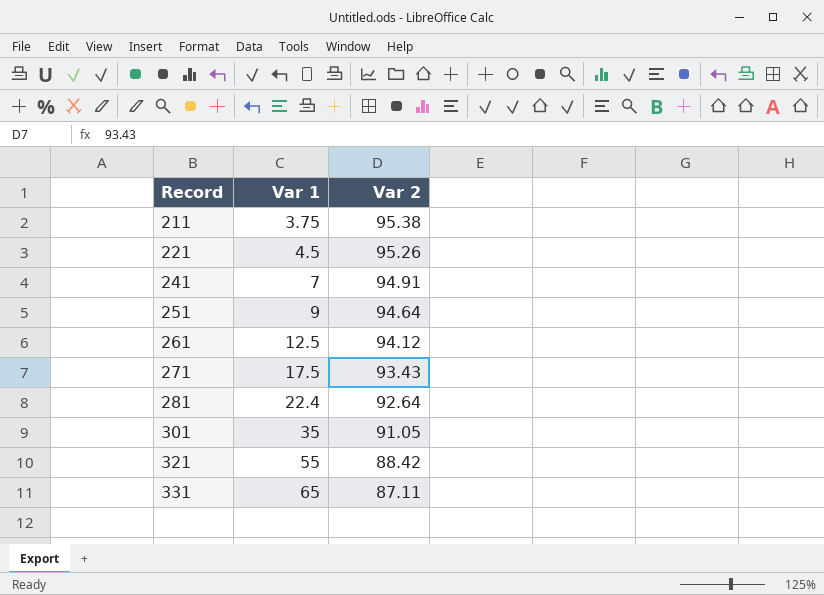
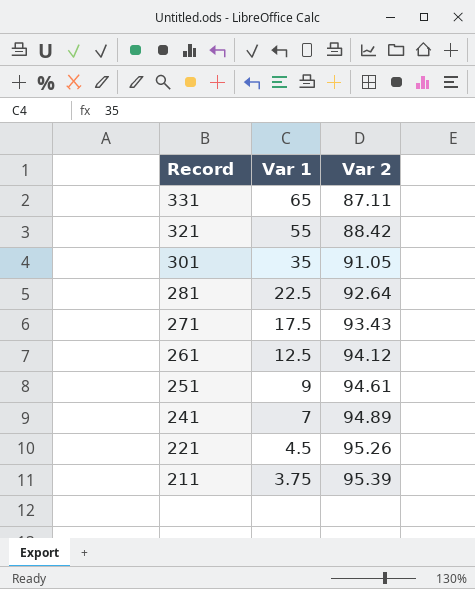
row order: Record ascending -> Record descending
281 | Var 1: 22.4 -> 22.5
251 | Var 2: 94.64 -> 94.61
241 | Var 2: 94.91 -> 94.89
211 | Var 2: 95.38 -> 95.39

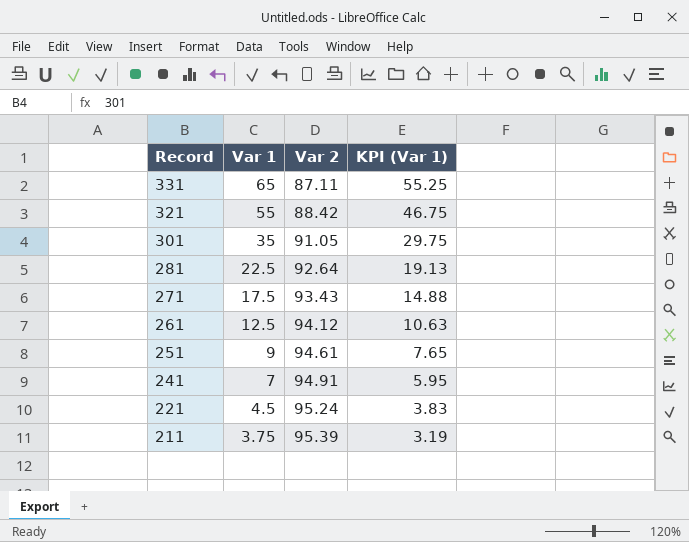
column KPI (Var 1) | formula: none -> [Var 1] * 0.85
241 | Var 2: 94.89 -> 94.91
221 | Var 2: 95.26 -> 95.24

